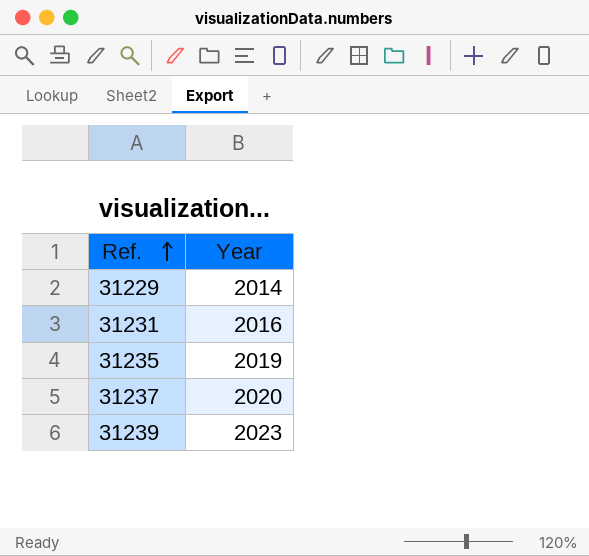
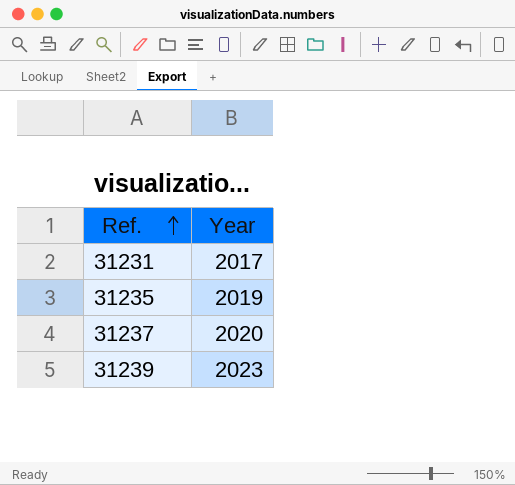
row 31229: 2014 -> none
31231 | Year: 2016 -> 2017

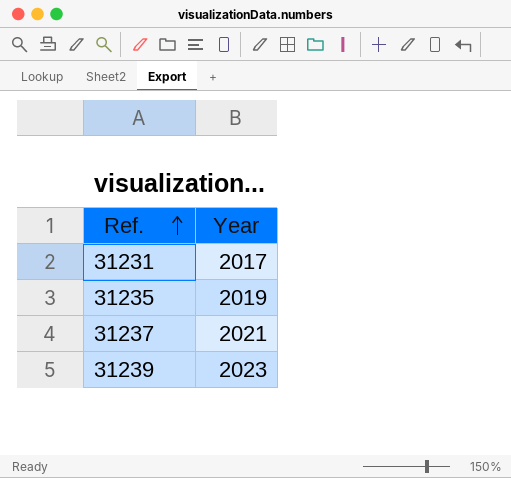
31237 | Year: 2020 -> 2021

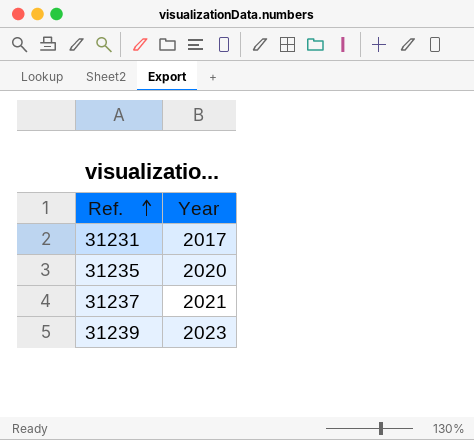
31235 | Year: 2019 -> 2020

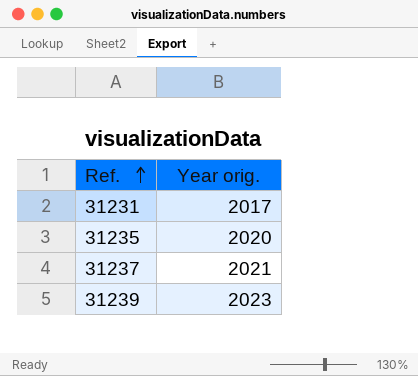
column name: Year -> Year orig.

